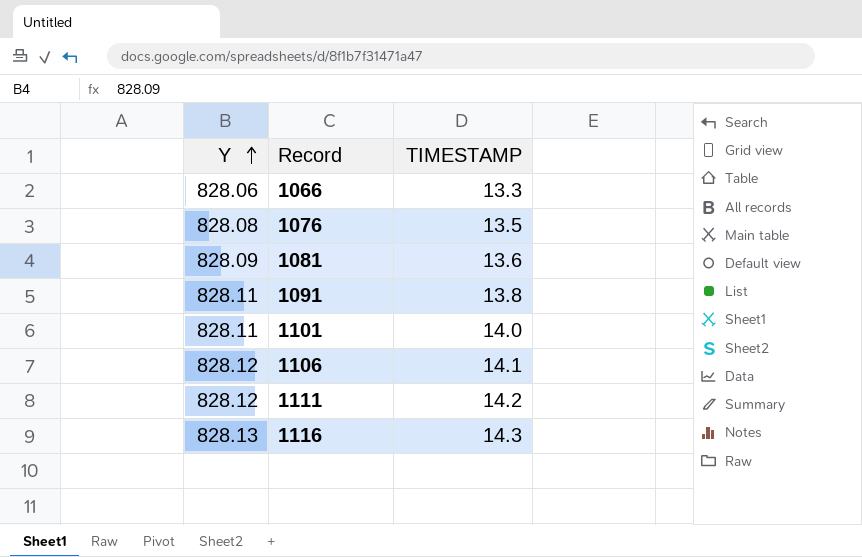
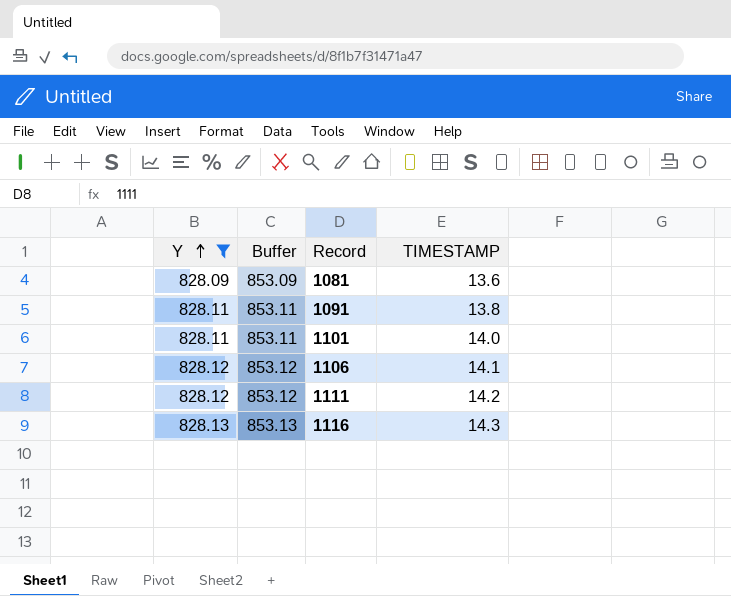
filter: none -> Y >= 828.09
column Buffer | formula: none -> [Y] + 25

